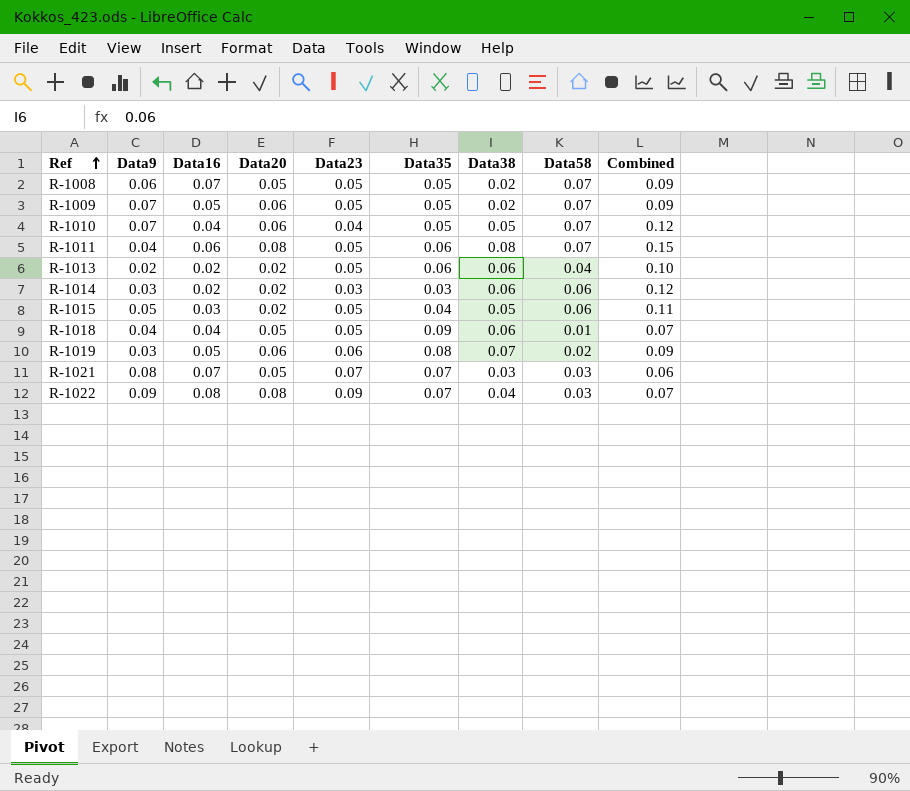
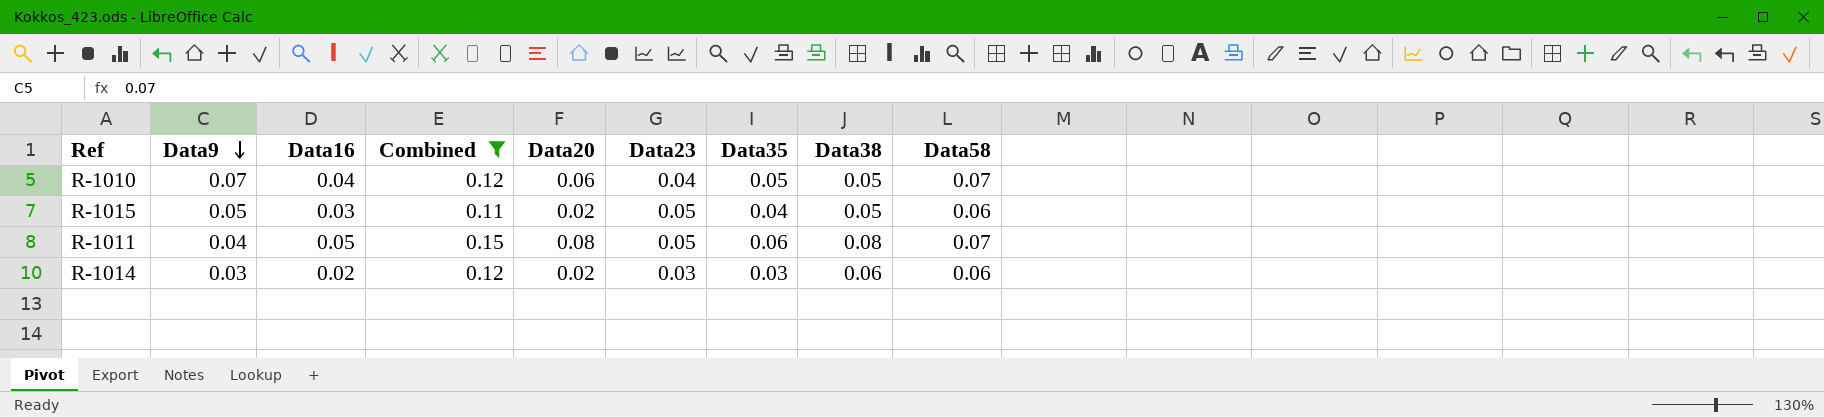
filter: none -> Combined >= 0.11
row order: Ref ascending -> Data9 descending
column Combined | position: 9 -> 4
R-1011 | Data16: 0.06 -> 0.05

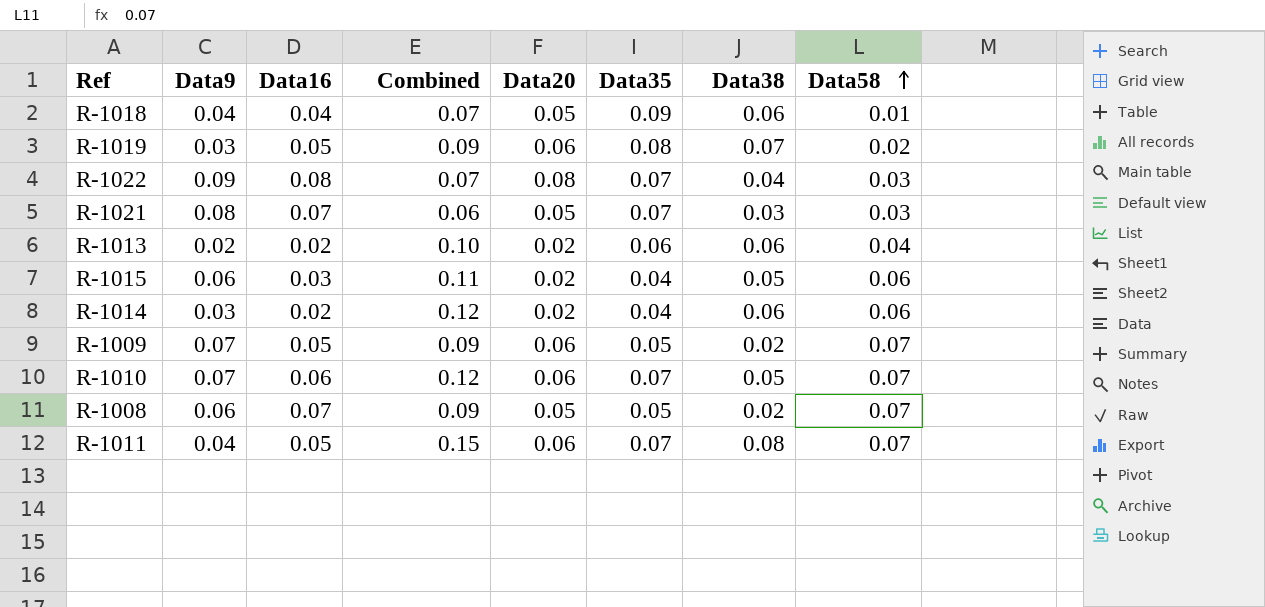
filter: Combined >= 0.11 -> none
row order: Data9 descending -> Data58 ascending
column Data23 | position: 6 -> none
R-1015 | Data9: 0.05 -> 0.06
R-1014 | Data35: 0.03 -> 0.04
R-1010 | Data16: 0.04 -> 0.06
R-1010 | Data35: 0.05 -> 0.07
R-1011 | Data20: 0.08 -> 0.06
R-1011 | Data35: 0.06 -> 0.07

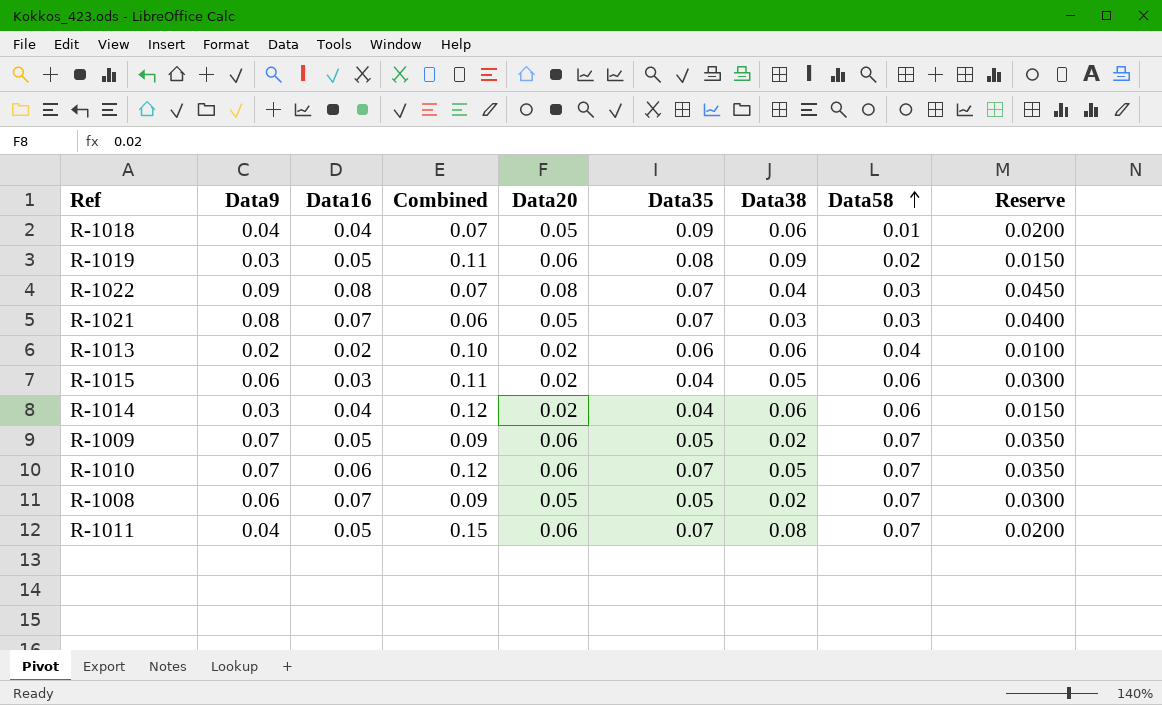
column Reserve | formula: none -> [Data9] * 0.5
R-1019 | Combined: 0.09 -> 0.11
R-1019 | Data38: 0.07 -> 0.09
R-1014 | Data16: 0.02 -> 0.04

